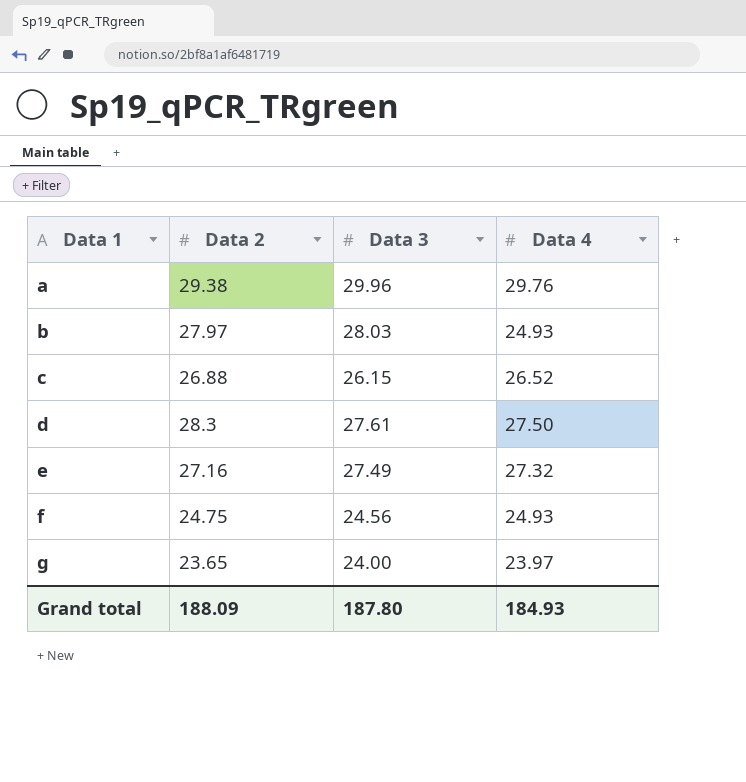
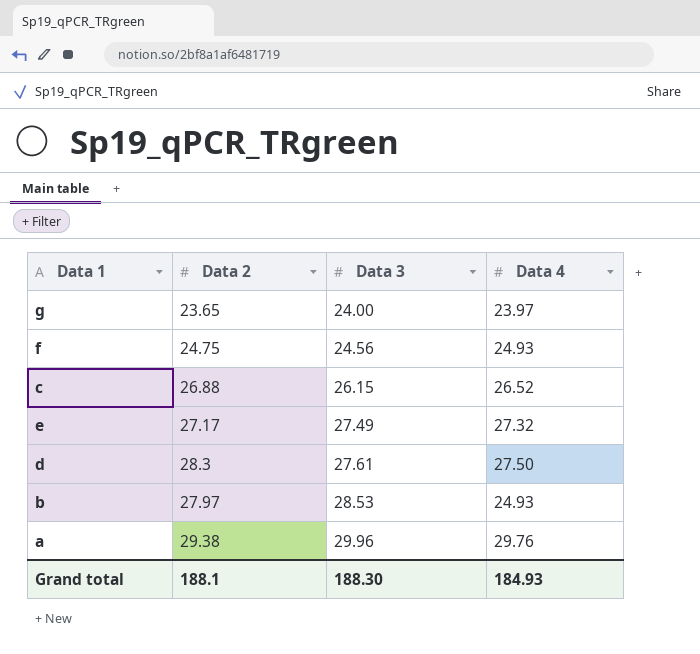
row order: Data 1 ascending -> Data 3 ascending
e | Data 2: 27.16 -> 27.17
b | Data 3: 28.03 -> 28.53
Grand total | Data 2: 188.09 -> 188.1
Grand total | Data 3: 187.80 -> 188.30

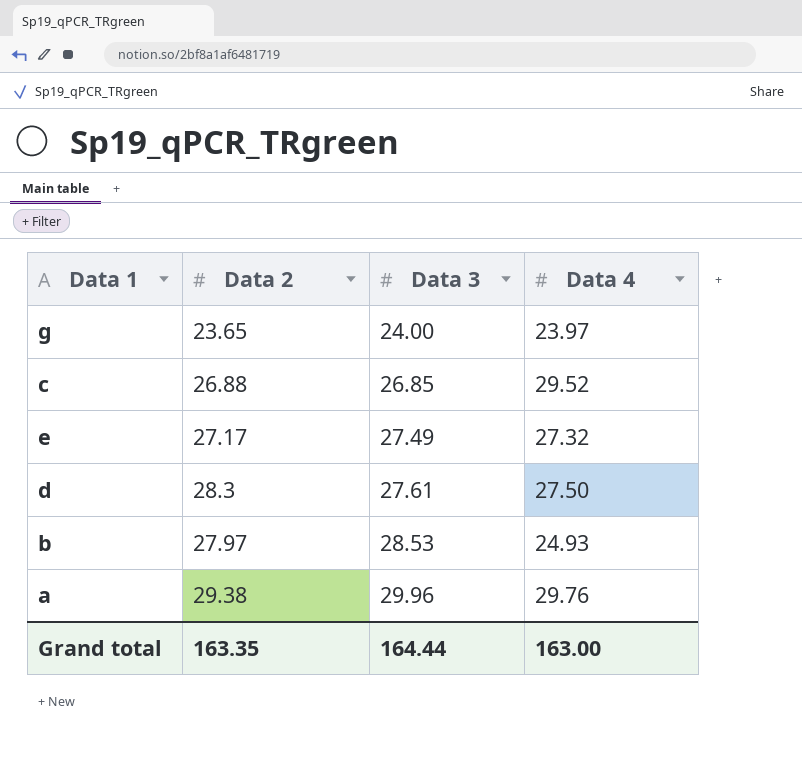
row f: 24.75 | 24.56 | 24.93 -> none
c | Data 3: 26.15 -> 26.85
c | Data 4: 26.52 -> 29.52
Grand total | Data 2: 188.1 -> 163.35
Grand total | Data 3: 188.30 -> 164.44
Grand total | Data 4: 184.93 -> 163.00

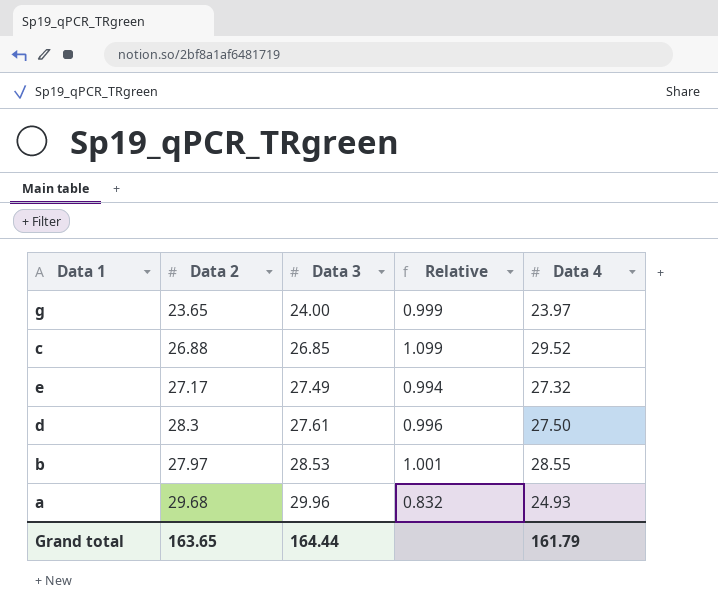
column Relative | formula: none -> [Data 4] / [Data 3]
b | Data 4: 24.93 -> 28.55
a | Data 2: 29.38 -> 29.68
a | Data 4: 29.76 -> 24.93
Grand total | Data 2: 163.35 -> 163.65
Grand total | Data 4: 163.00 -> 161.79

